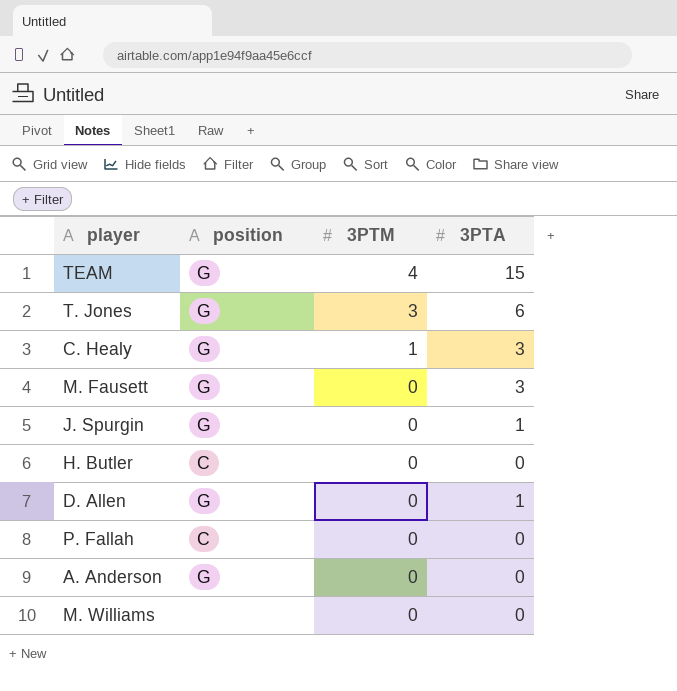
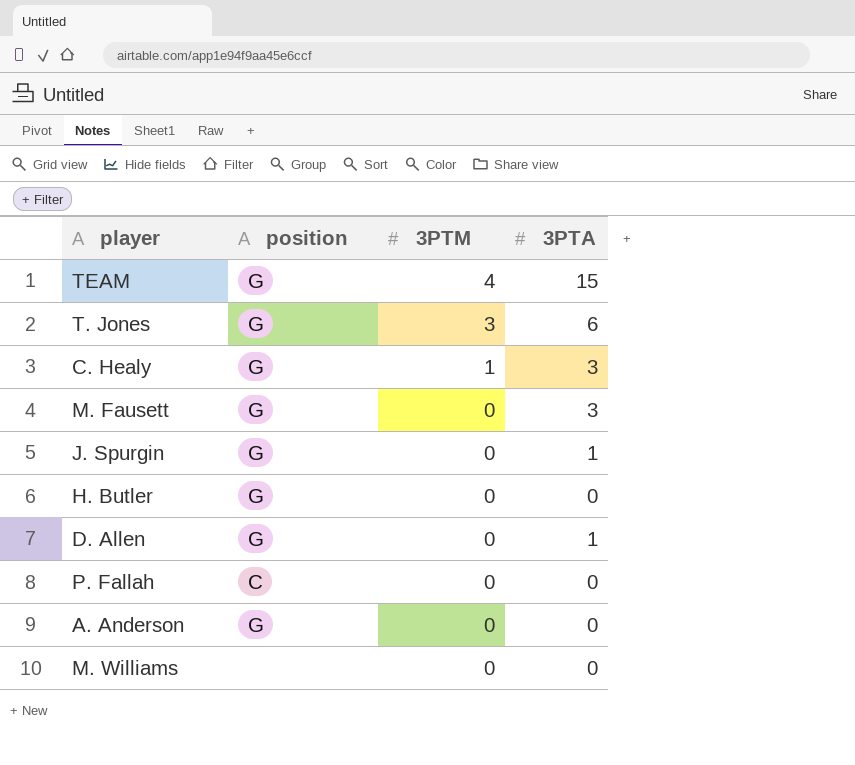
H. Butler | position: C -> G

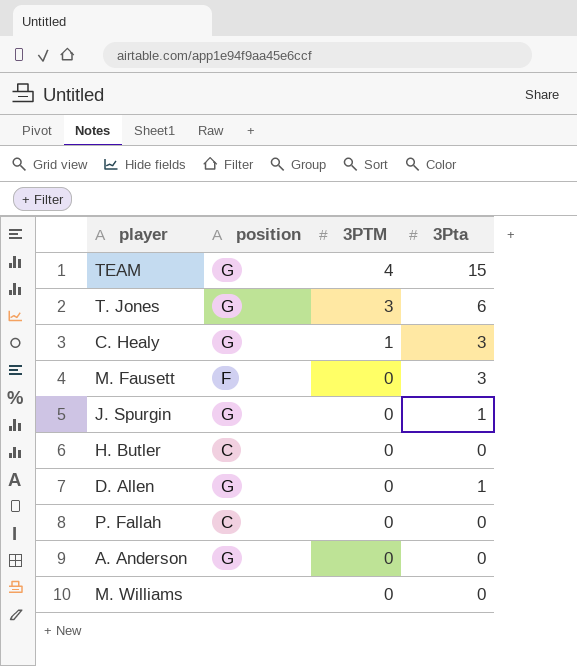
column name: 3PTA -> 3Pta
M. Fausett | position: G -> F
H. Butler | position: G -> C

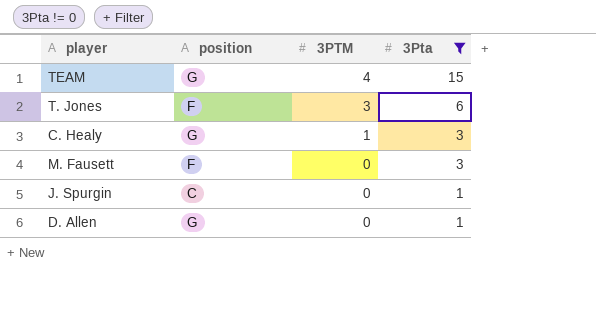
filter: none -> 3Pta != 0
T. Jones | position: G -> F
J. Spurgin | position: G -> C

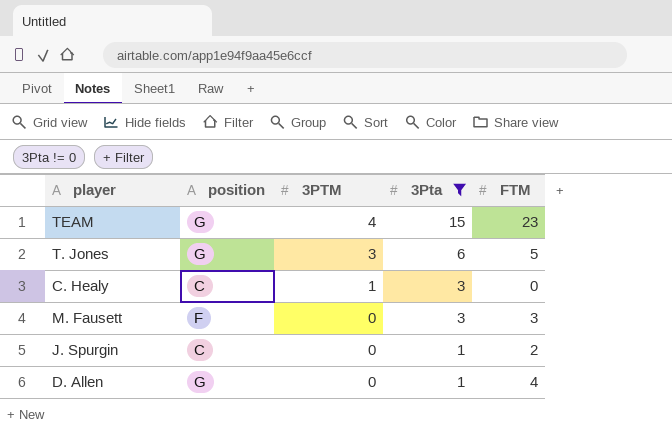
column FTM | position: none -> 5
T. Jones | position: F -> G
C. Healy | position: G -> C

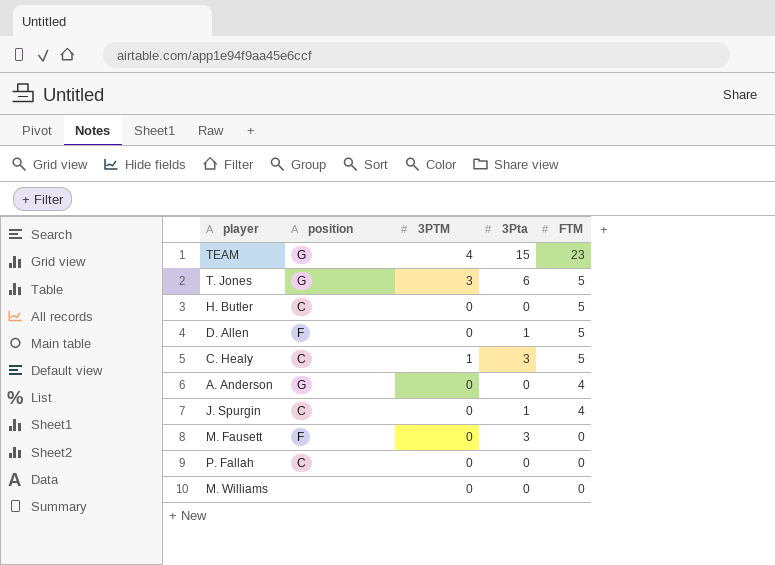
filter: 3Pta != 0 -> none
row order: 3PTM descending -> FTM descending
D. Allen | position: G -> F
D. Allen | FTM: 4 -> 5
C. Healy | FTM: 0 -> 5
J. Spurgin | FTM: 2 -> 4
M. Fausett | FTM: 3 -> 0

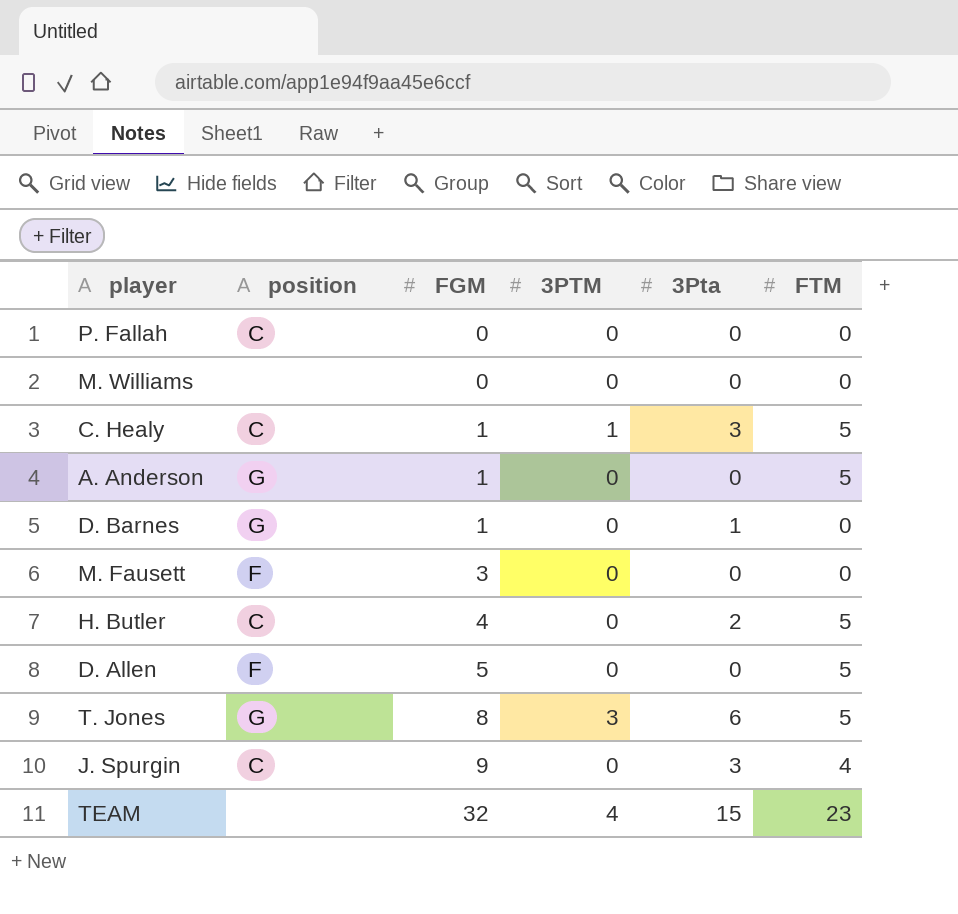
row order: FTM descending -> FGM ascending
column FGM | position: none -> 3
A. Anderson | FTM: 4 -> 5
row D. Barnes: none -> G | 1 | 0 | 1 | 0
M. Fausett | 3Pta: 3 -> 0
H. Butler | 3Pta: 0 -> 2
D. Allen | 3Pta: 1 -> 0
J. Spurgin | 3Pta: 1 -> 3
TEAM | position: G -> none

